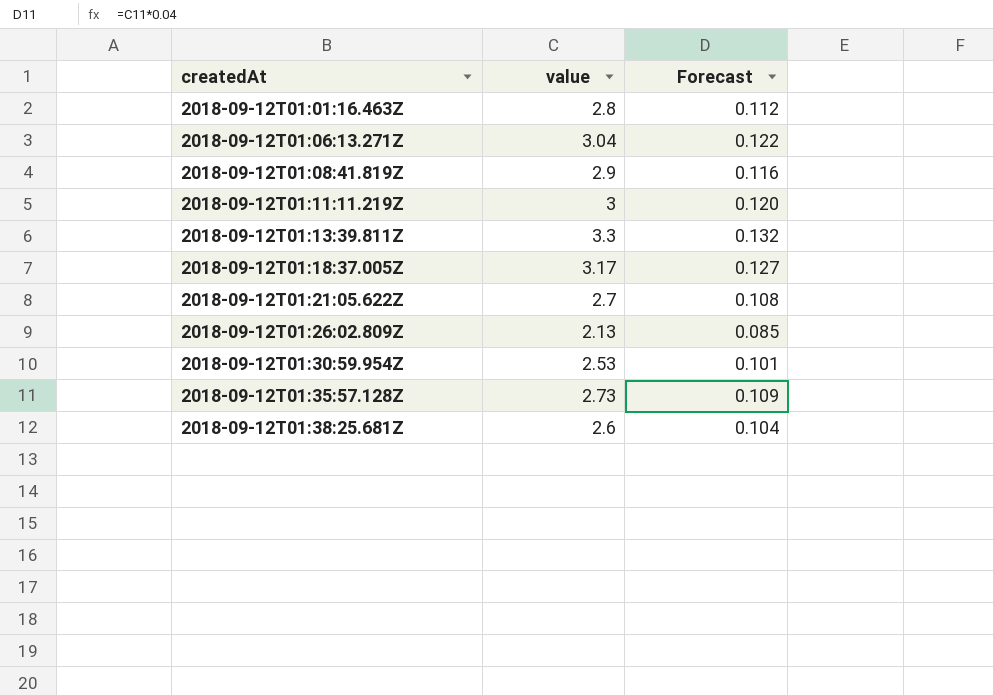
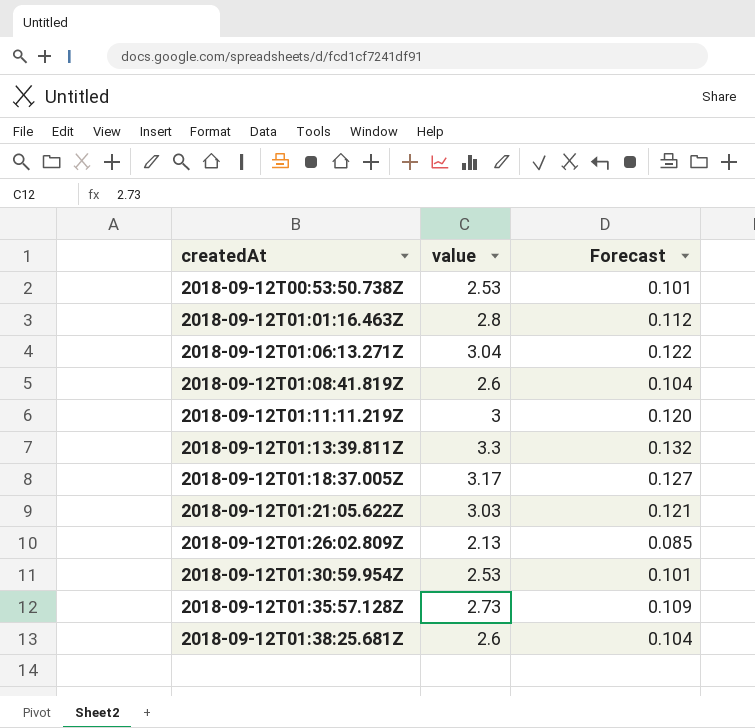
row 2018-09-12T00:53:50.738Z: none -> 2.53 | 0.101
2018-09-12T01:08:41.819Z | value: 2.9 -> 2.6
2018-09-12T01:08:41.819Z | Forecast: 0.116 -> 0.104
2018-09-12T01:21:05.622Z | value: 2.7 -> 3.03
2018-09-12T01:21:05.622Z | Forecast: 0.108 -> 0.121

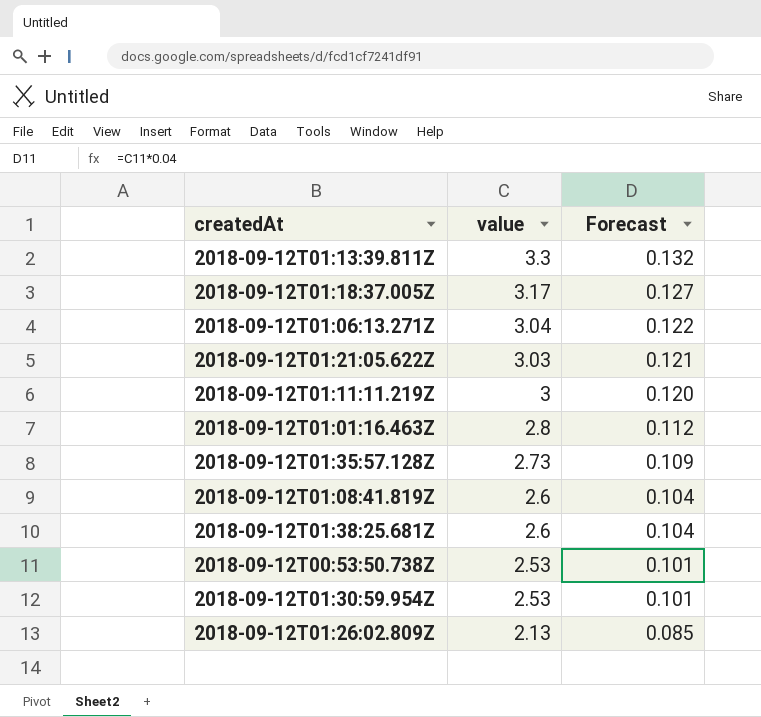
row order: createdAt ascending -> value descending

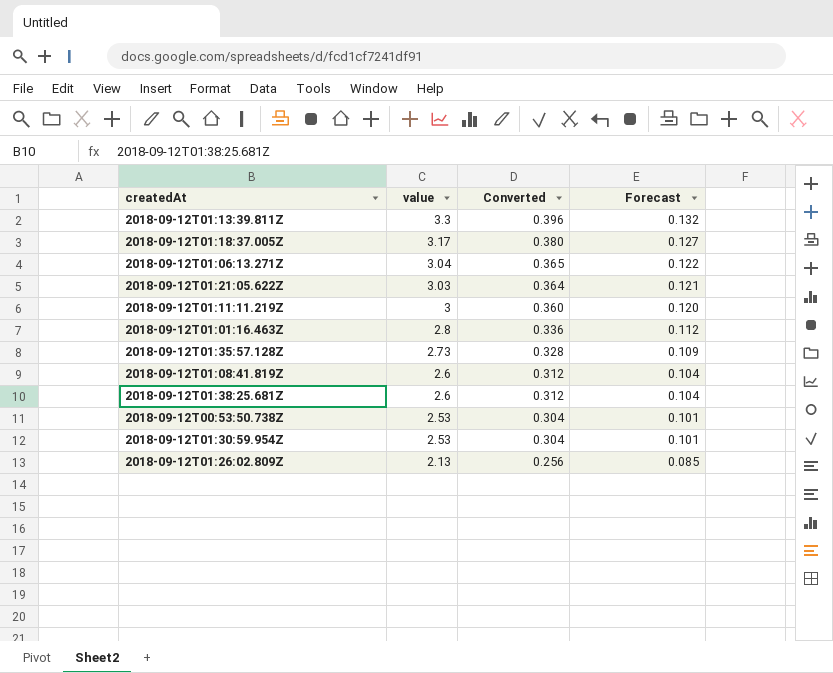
column Converted | formula: none -> [value] * 0.12

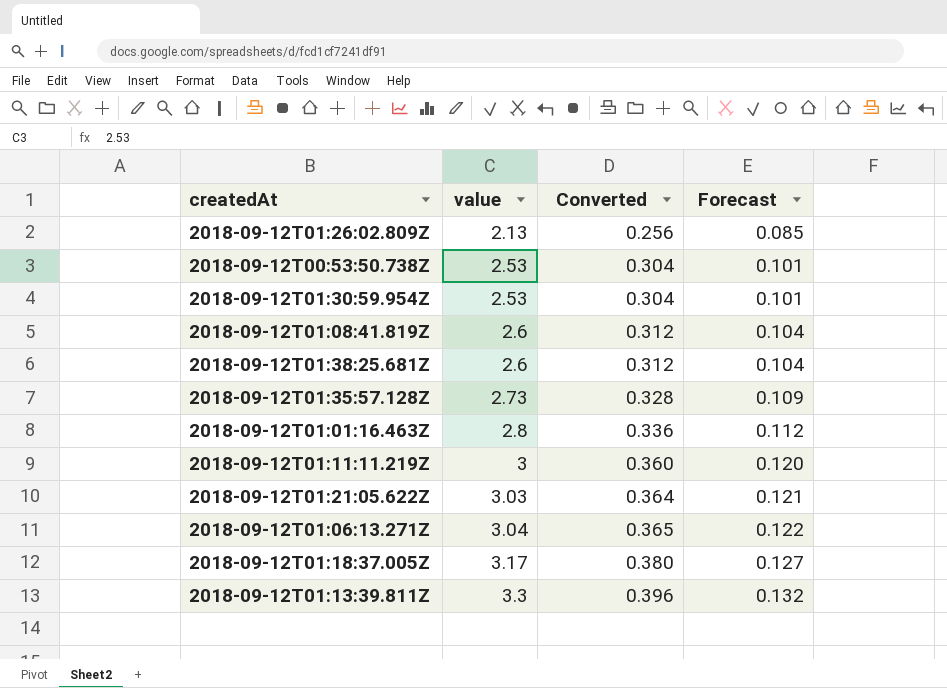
row order: value descending -> value ascending

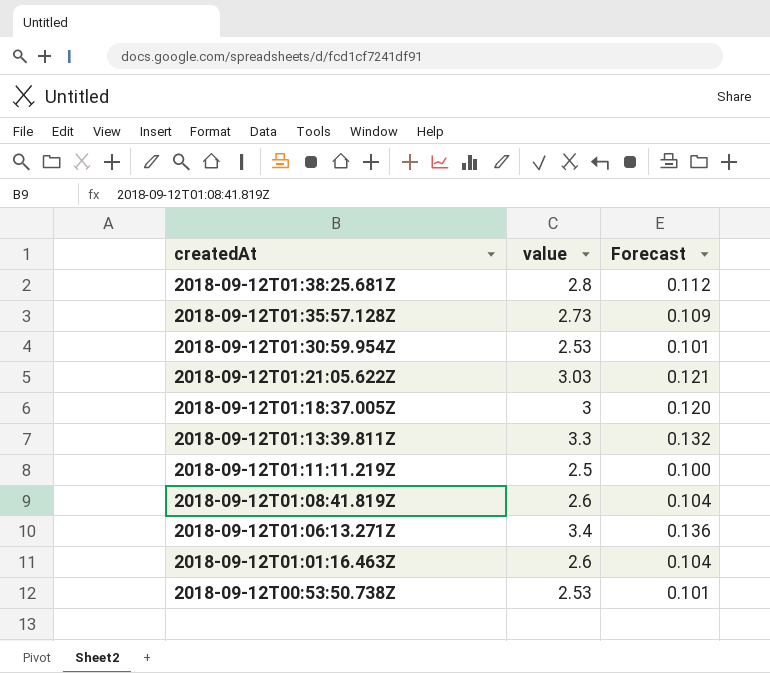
row order: value ascending -> createdAt descending
column Converted | formula: [value] * 0.12 -> none
row 2018-09-12T01:26:02.809Z: 2.13 | 0.256 | 0.085 -> none
2018-09-12T01:38:25.681Z | value: 2.6 -> 2.8
2018-09-12T01:38:25.681Z | Forecast: 0.104 -> 0.112
2018-09-12T01:18:37.005Z | value: 3.17 -> 3
2018-09-12T01:18:37.005Z | Forecast: 0.127 -> 0.120
2018-09-12T01:11:11.219Z | value: 3 -> 2.5
2018-09-12T01:11:11.219Z | Forecast: 0.120 -> 0.100
2018-09-12T01:06:13.271Z | value: 3.04 -> 3.4
2018-09-12T01:06:13.271Z | Forecast: 0.122 -> 0.136
2018-09-12T01:01:16.463Z | value: 2.8 -> 2.6
2018-09-12T01:01:16.463Z | Forecast: 0.112 -> 0.104

